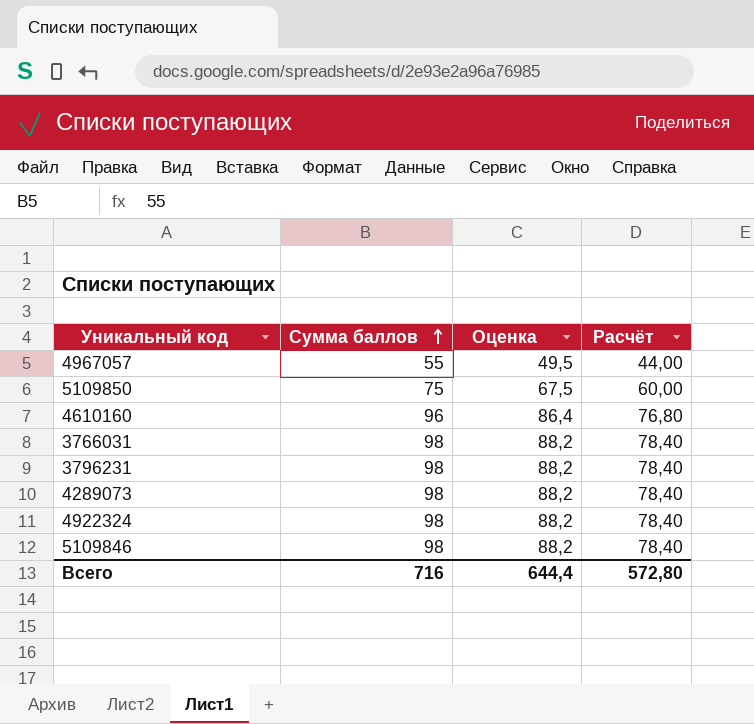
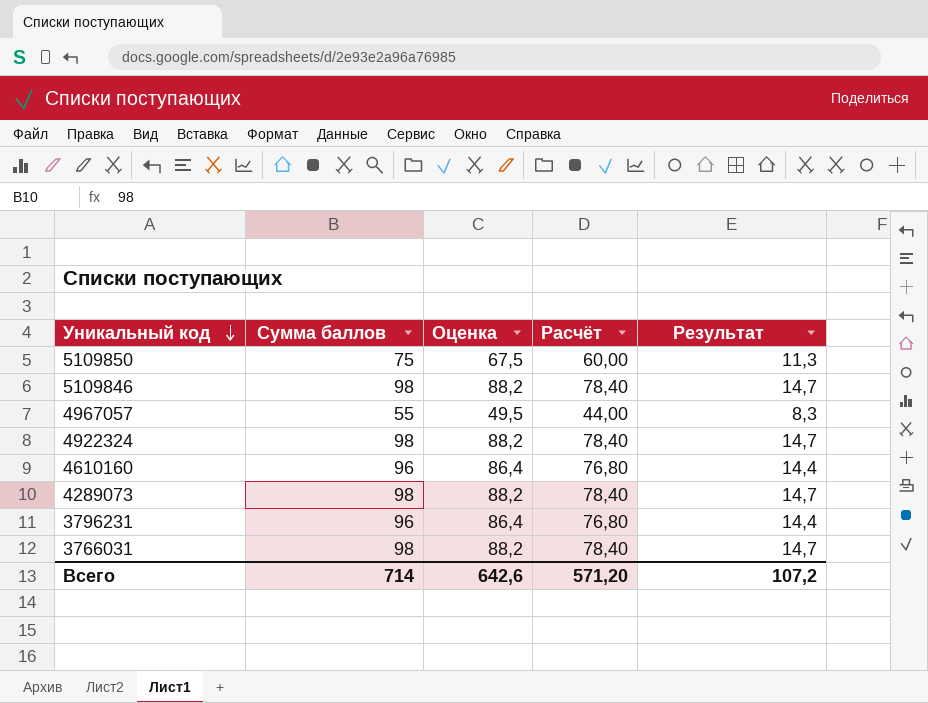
row order: Сумма баллов ascending -> Уникальный код descending
column Результат | formula: none -> [Сумма баллов] * 0,15
3796231 | Сумма баллов: 98 -> 96
3796231 | Оценка: 88,2 -> 86,4
3796231 | Расчёт: 78,40 -> 76,80
Всего | Сумма баллов: 716 -> 714
Всего | Оценка: 644,4 -> 642,6
Всего | Расчёт: 572,80 -> 571,20

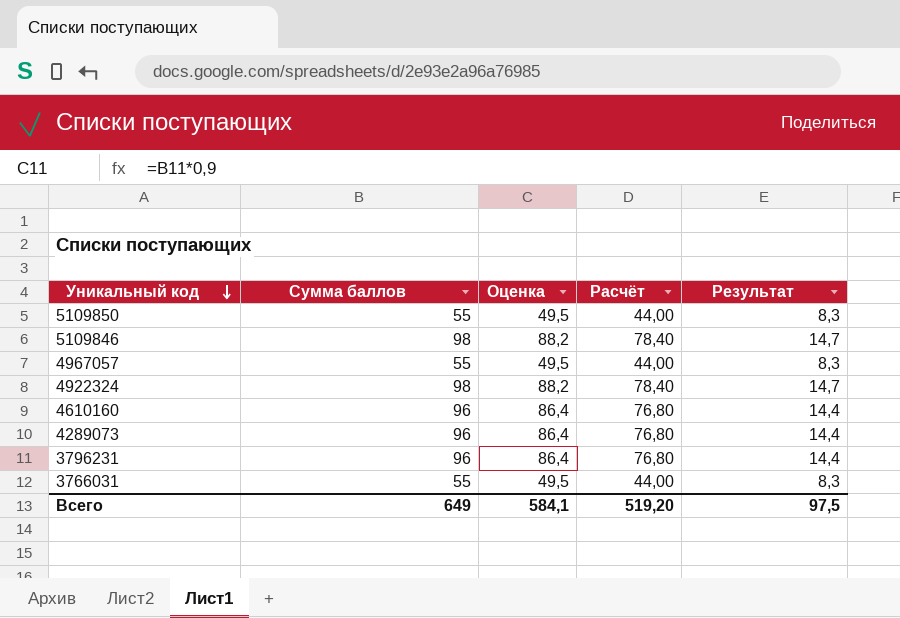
5109850 | Сумма баллов: 75 -> 55
5109850 | Оценка: 67,5 -> 49,5
5109850 | Расчёт: 60,00 -> 44,00
5109850 | Результат: 11,3 -> 8,3
4289073 | Сумма баллов: 98 -> 96
4289073 | Оценка: 88,2 -> 86,4
4289073 | Расчёт: 78,40 -> 76,80
4289073 | Результат: 14,7 -> 14,4
3766031 | Сумма баллов: 98 -> 55
3766031 | Оценка: 88,2 -> 49,5
3766031 | Расчёт: 78,40 -> 44,00
3766031 | Результат: 14,7 -> 8,3
Всего | Сумма баллов: 714 -> 649
Всего | Оценка: 642,6 -> 584,1
Всего | Расчёт: 571,20 -> 519,20
Всего | Результат: 107,2 -> 97,5

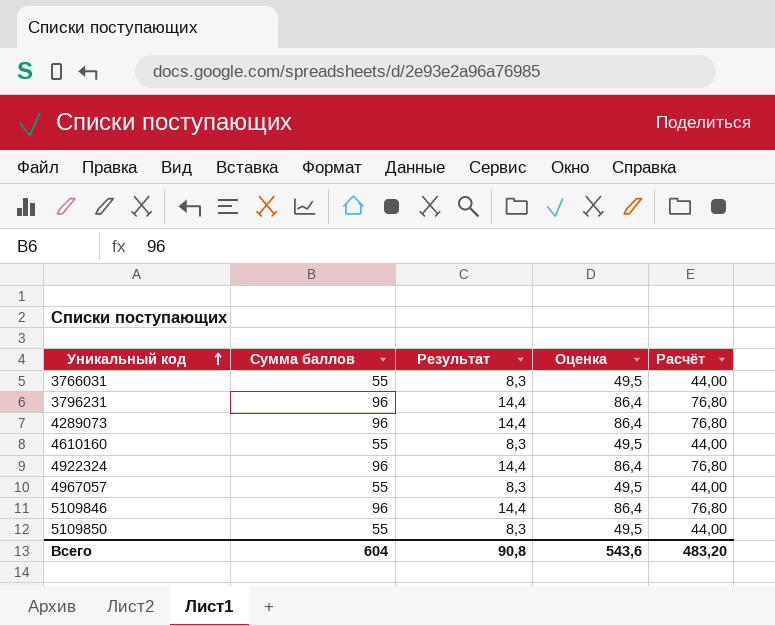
row order: Уникальный код descending -> Уникальный код ascending
column Результат | position: 5 -> 3
4610160 | Сумма баллов: 96 -> 55
4610160 | Результат: 14,4 -> 8,3
4610160 | Оценка: 86,4 -> 49,5
4610160 | Расчёт: 76,80 -> 44,00
4922324 | Сумма баллов: 98 -> 96
4922324 | Результат: 14,7 -> 14,4
4922324 | Оценка: 88,2 -> 86,4
4922324 | Расчёт: 78,40 -> 76,80
5109846 | Сумма баллов: 98 -> 96
5109846 | Результат: 14,7 -> 14,4
5109846 | Оценка: 88,2 -> 86,4
5109846 | Расчёт: 78,40 -> 76,80
Всего | Сумма баллов: 649 -> 604
Всего | Результат: 97,5 -> 90,8
Всего | Оценка: 584,1 -> 543,6
Всего | Расчёт: 519,20 -> 483,20

